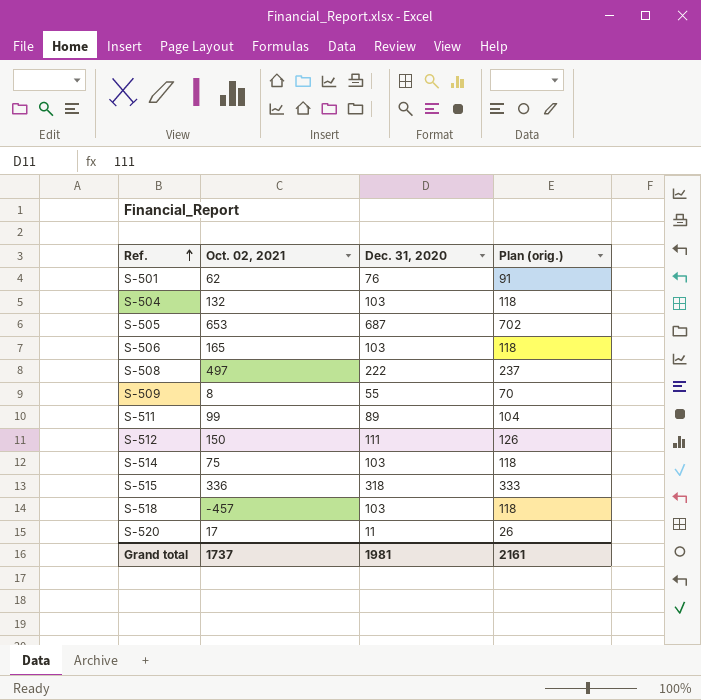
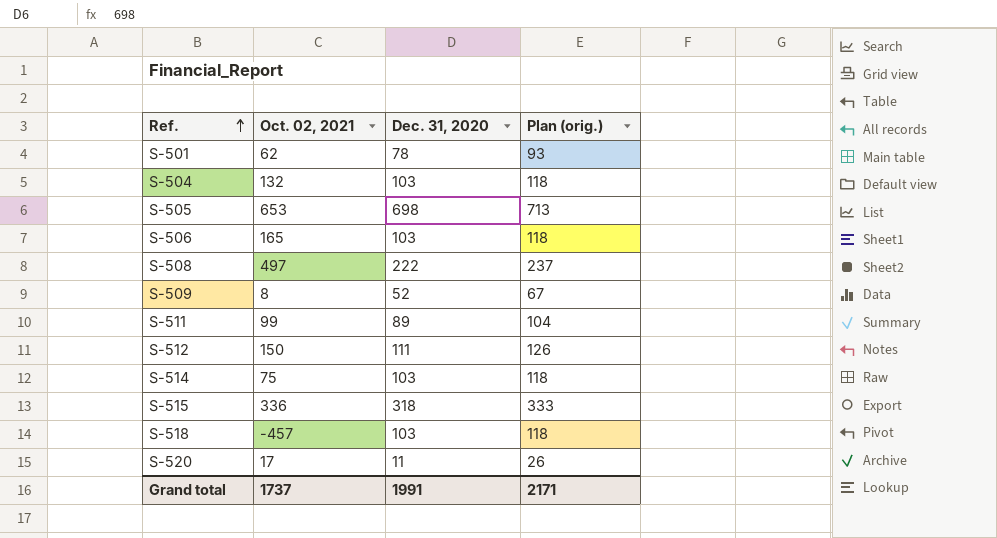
S-501 | Dec. 31, 2020: 76 -> 78
S-501 | Plan (orig.): 91 -> 93
S-505 | Dec. 31, 2020: 687 -> 698
S-505 | Plan (orig.): 702 -> 713
S-509 | Dec. 31, 2020: 55 -> 52
S-509 | Plan (orig.): 70 -> 67
Grand total | Dec. 31, 2020: 1981 -> 1991
Grand total | Plan (orig.): 2161 -> 2171

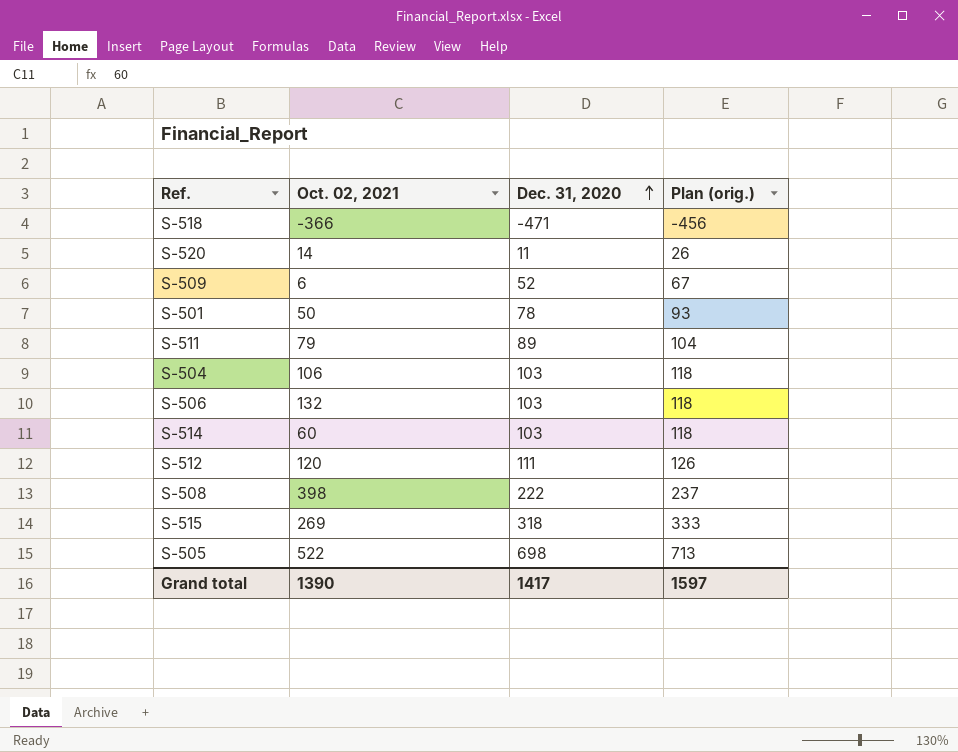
row order: Ref. ascending -> Dec. 31, 2020 ascending
S-518 | Oct. 02, 2021: -457 -> -366
S-518 | Dec. 31, 2020: 103 -> -471
S-518 | Plan (orig.): 118 -> -456
S-520 | Oct. 02, 2021: 17 -> 14
S-509 | Oct. 02, 2021: 8 -> 6
S-501 | Oct. 02, 2021: 62 -> 50
S-511 | Oct. 02, 2021: 99 -> 79
S-504 | Oct. 02, 2021: 132 -> 106
S-506 | Oct. 02, 2021: 165 -> 132
S-514 | Oct. 02, 2021: 75 -> 60
S-512 | Oct. 02, 2021: 150 -> 120
S-508 | Oct. 02, 2021: 497 -> 398
S-515 | Oct. 02, 2021: 336 -> 269
S-505 | Oct. 02, 2021: 653 -> 522
Grand total | Oct. 02, 2021: 1737 -> 1390
Grand total | Dec. 31, 2020: 1991 -> 1417
Grand total | Plan (orig.): 2171 -> 1597

